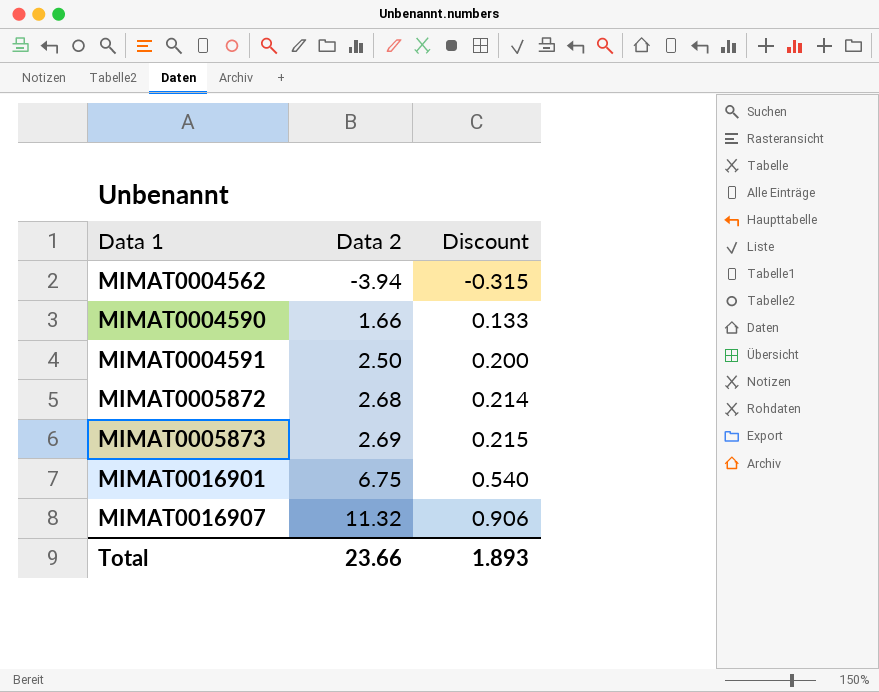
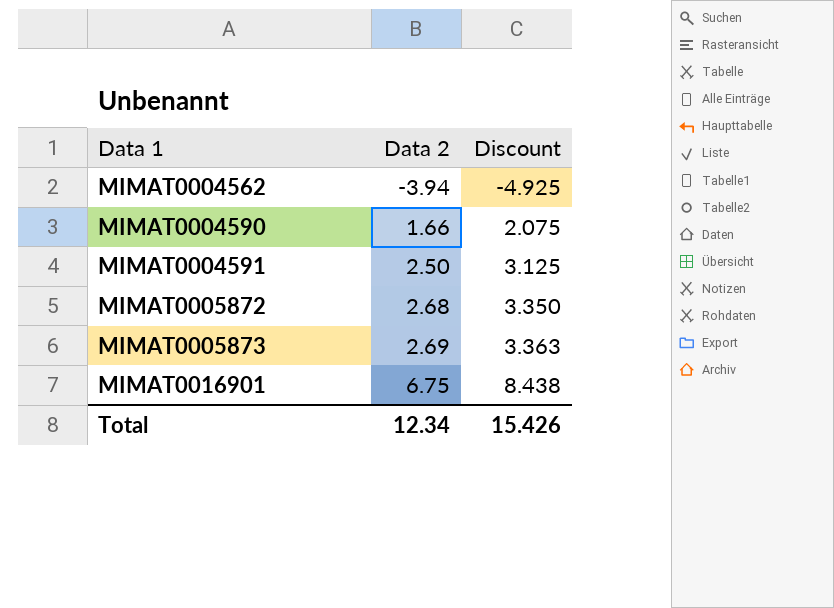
column Discount | formula: [Data 2] * 0.08 -> [Data 2] * 1.25
row MIMAT0016907: 11.32 | 0.906 -> none
Total | Data 2: 23.66 -> 12.34
Total | Discount: 1.893 -> 15.426

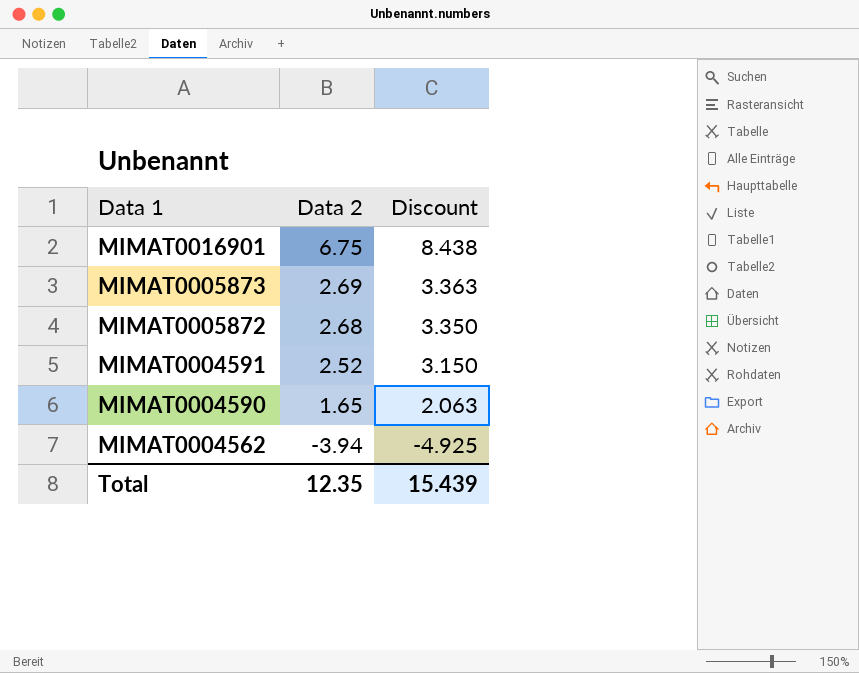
row order: Data 1 ascending -> Data 1 descending
MIMAT0004591 | Data 2: 2.50 -> 2.52
MIMAT0004591 | Discount: 3.125 -> 3.150
MIMAT0004590 | Data 2: 1.66 -> 1.65
MIMAT0004590 | Discount: 2.075 -> 2.063
Total | Data 2: 12.34 -> 12.35
Total | Discount: 15.426 -> 15.439

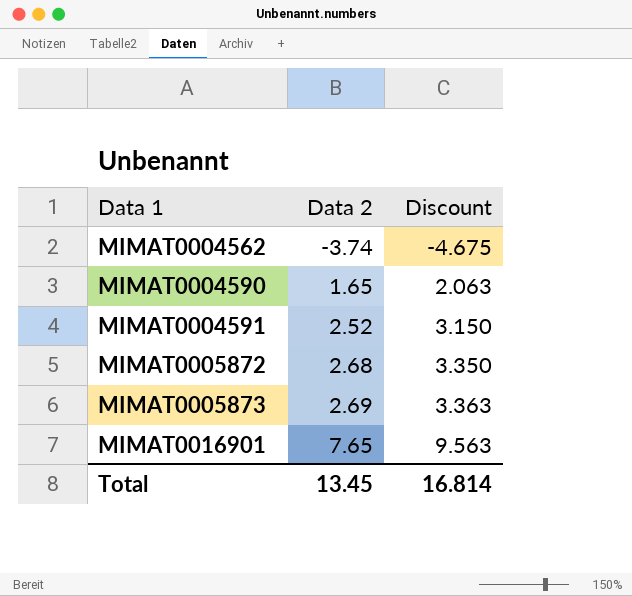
row order: Data 1 descending -> Data 1 ascending
MIMAT0004562 | Data 2: -3.94 -> -3.74
MIMAT0004562 | Discount: -4.925 -> -4.675
MIMAT0016901 | Data 2: 6.75 -> 7.65
MIMAT0016901 | Discount: 8.438 -> 9.563
Total | Data 2: 12.35 -> 13.45
Total | Discount: 15.439 -> 16.814

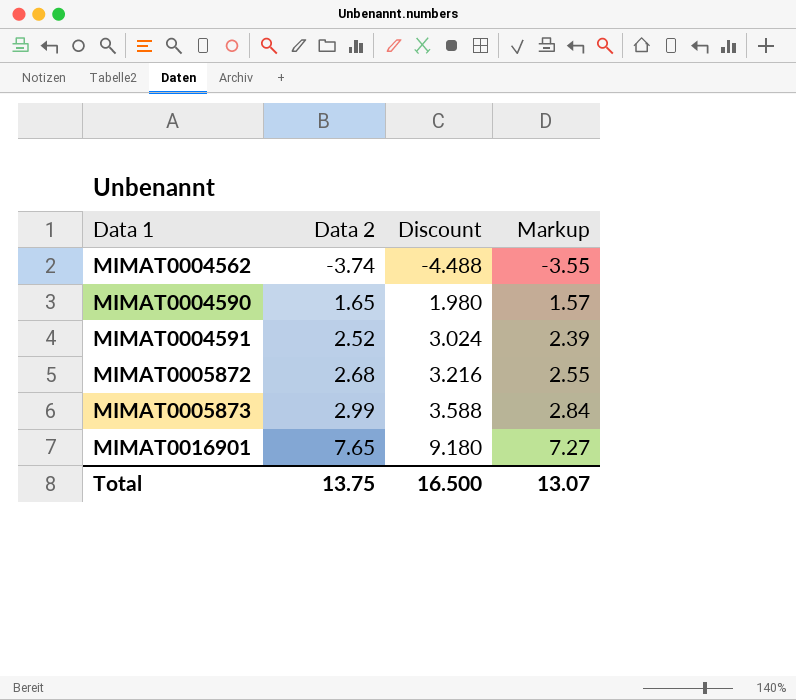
column Discount | formula: [Data 2] * 1.25 -> [Data 2] * 1.2
column Markup | formula: none -> [Data 2] * 0.95
MIMAT0005873 | Data 2: 2.69 -> 2.99
Total | Data 2: 13.45 -> 13.75
Total | Discount: 16.814 -> 16.500

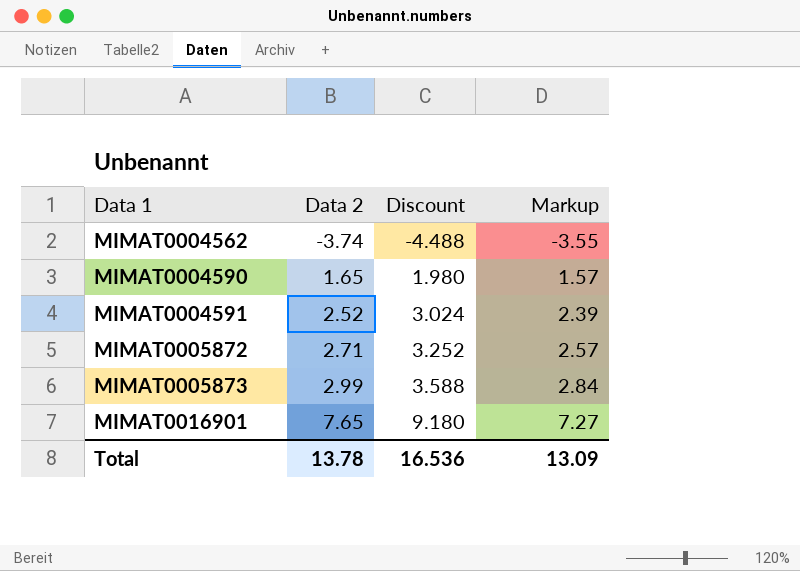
MIMAT0005872 | Data 2: 2.68 -> 2.71
MIMAT0005872 | Discount: 3.216 -> 3.252
MIMAT0005872 | Markup: 2.55 -> 2.57
Total | Data 2: 13.75 -> 13.78
Total | Discount: 16.500 -> 16.536
Total | Markup: 13.07 -> 13.09

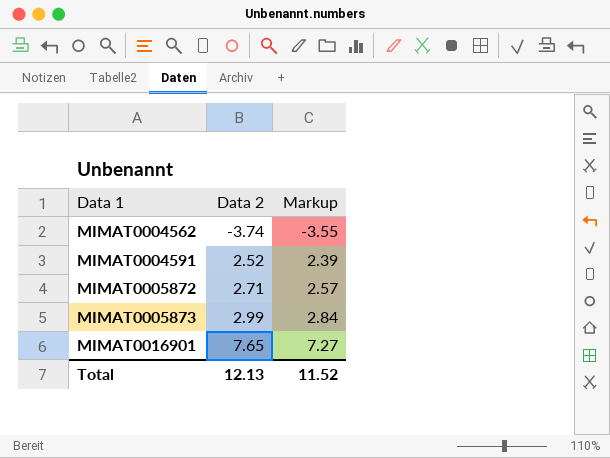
column Discount | formula: [Data 2] * 1.2 -> none
row MIMAT0004590: 1.65 | 1.980 | 1.57 -> none
Total | Data 2: 13.78 -> 12.13
Total | Markup: 13.09 -> 11.52

